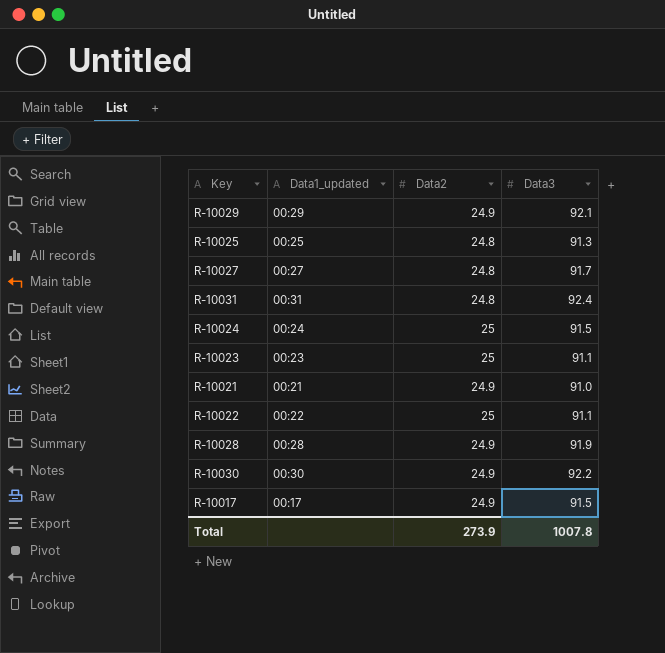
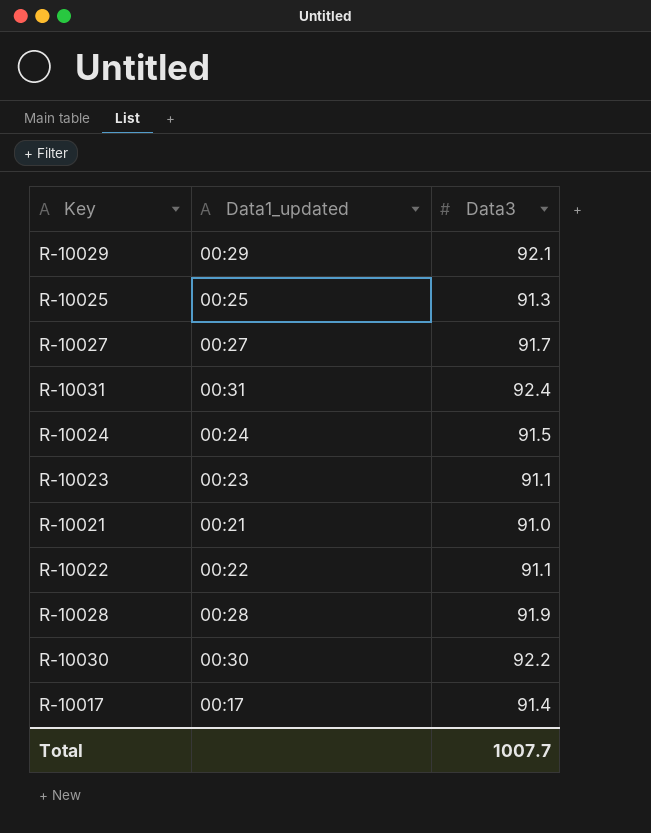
column Data2 | position: 3 -> none
R-10017 | Data3: 91.5 -> 91.4
Total | Data3: 1007.8 -> 1007.7

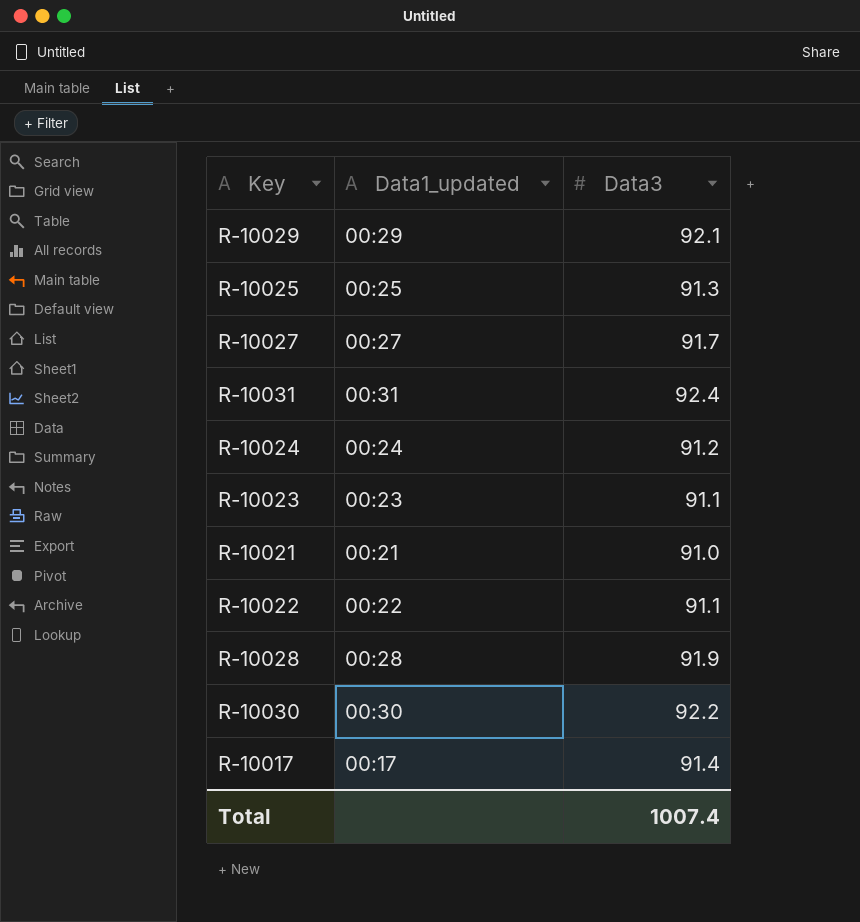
R-10024 | Data3: 91.5 -> 91.2
Total | Data3: 1007.7 -> 1007.4

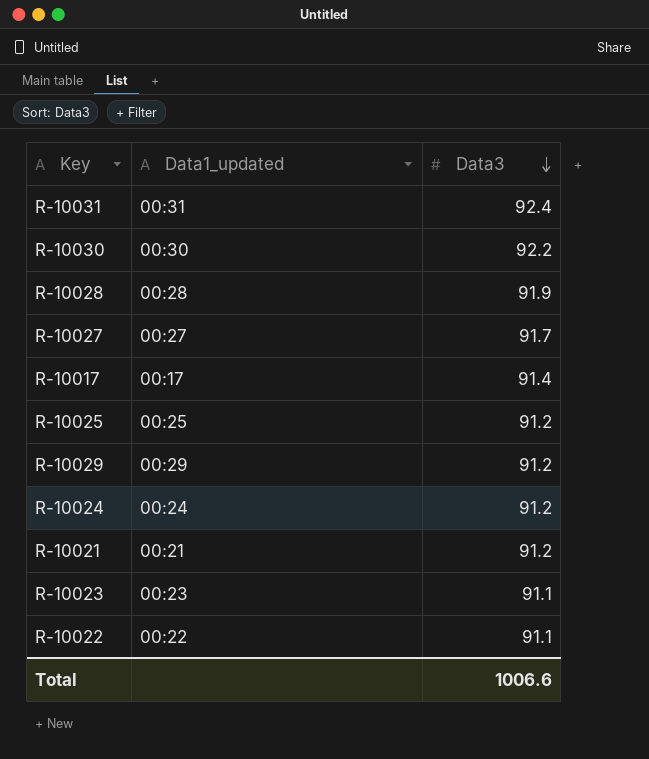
row order: none -> Data3 descending
R-10025 | Data3: 91.3 -> 91.2
R-10029 | Data3: 92.1 -> 91.2
R-10021 | Data3: 91.0 -> 91.2
Total | Data3: 1007.4 -> 1006.6

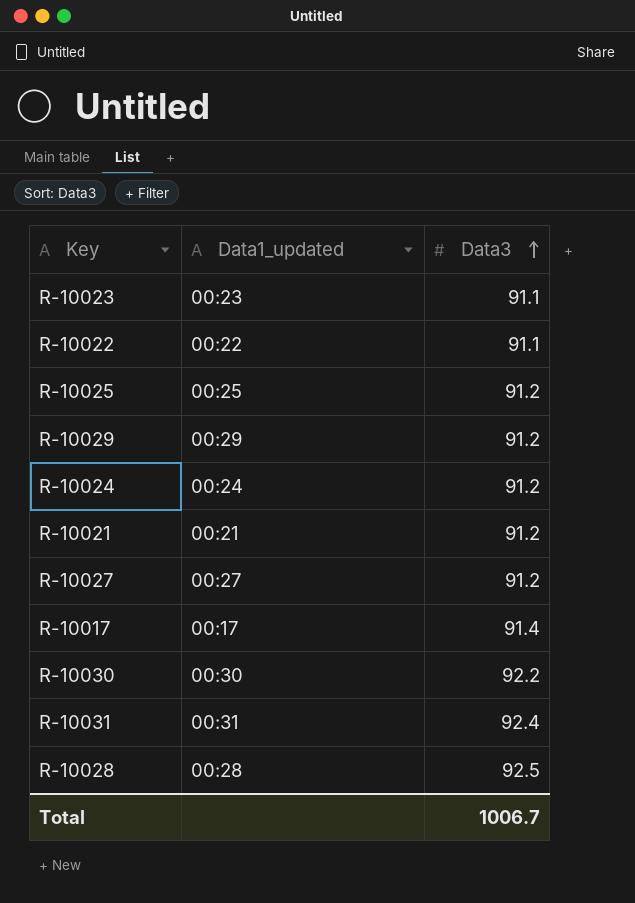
row order: Data3 descending -> Data3 ascending
R-10027 | Data3: 91.7 -> 91.2
R-10028 | Data3: 91.9 -> 92.5
Total | Data3: 1006.6 -> 1006.7

